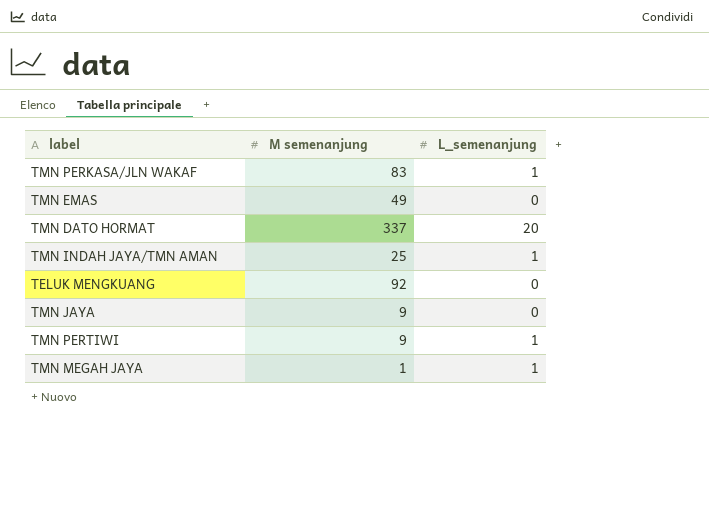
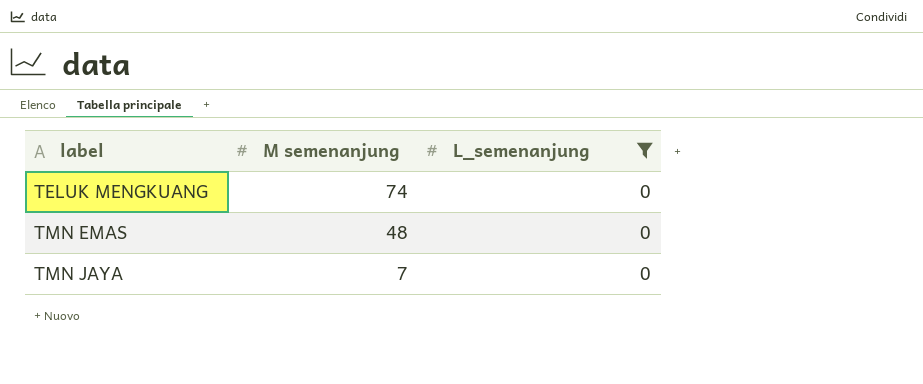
filter: none -> L_semenanjung = 0
row order: none -> label ascending
TELUK MENGKUANG | M semenanjung: 92 -> 74
TMN EMAS | M semenanjung: 49 -> 48
TMN JAYA | M semenanjung: 9 -> 7

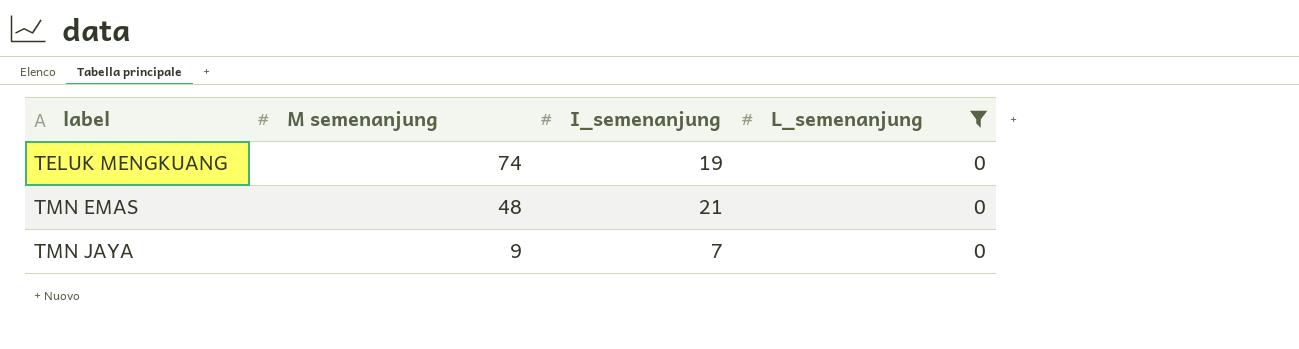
column I_semenanjung | position: none -> 3
TMN JAYA | M semenanjung: 7 -> 9

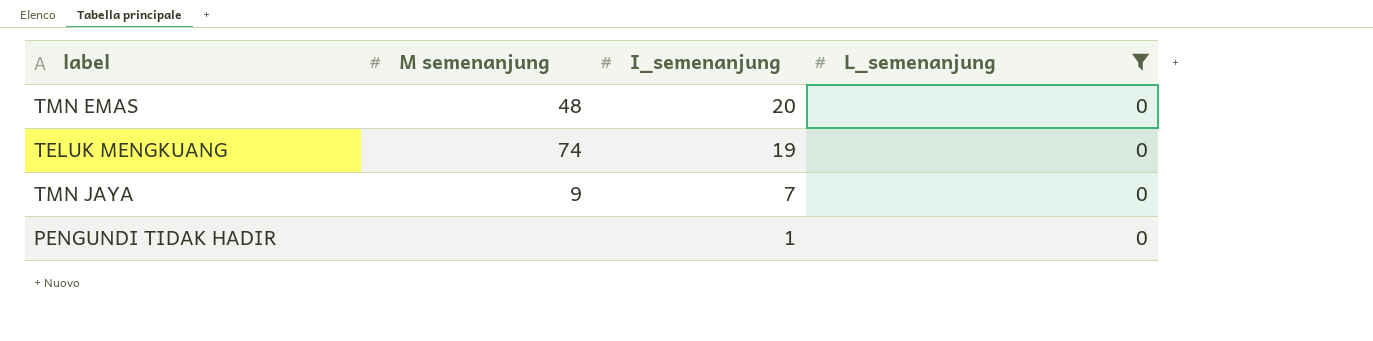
row order: label ascending -> I_semenanjung descending
TMN EMAS | I_semenanjung: 21 -> 20
row PENGUNDI TIDAK HADIR: none -> none | 1 | 0

